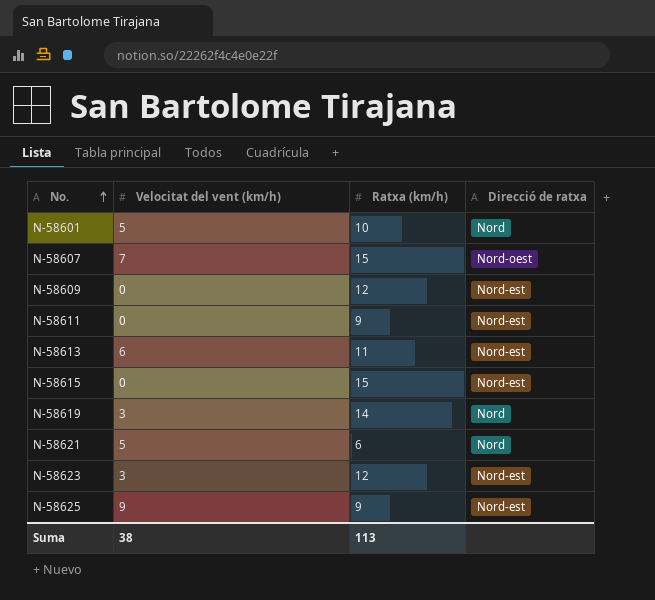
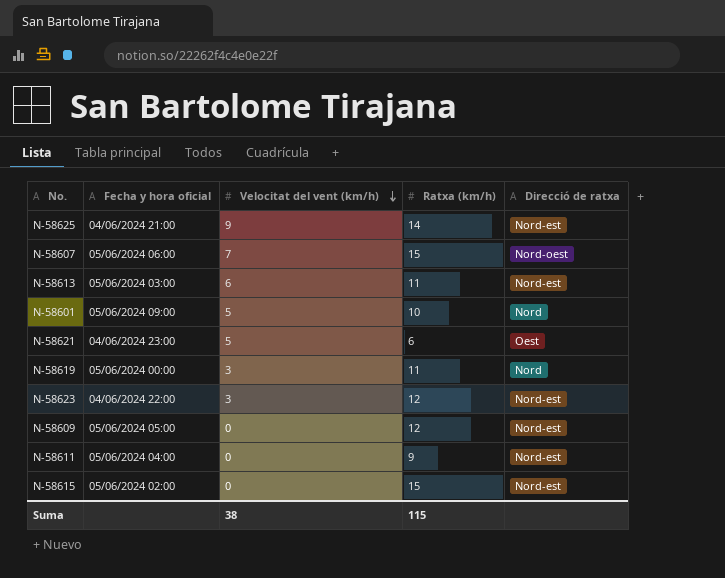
row order: No. ascending -> Velocitat del vent (km/h) descending
column Fecha y hora oficial | position: none -> 2
N-58625 | Ratxa (km/h): 9 -> 14
N-58621 | Direcció de ratxa: Nord -> Oest
N-58619 | Ratxa (km/h): 14 -> 11
Suma | Ratxa (km/h): 113 -> 115

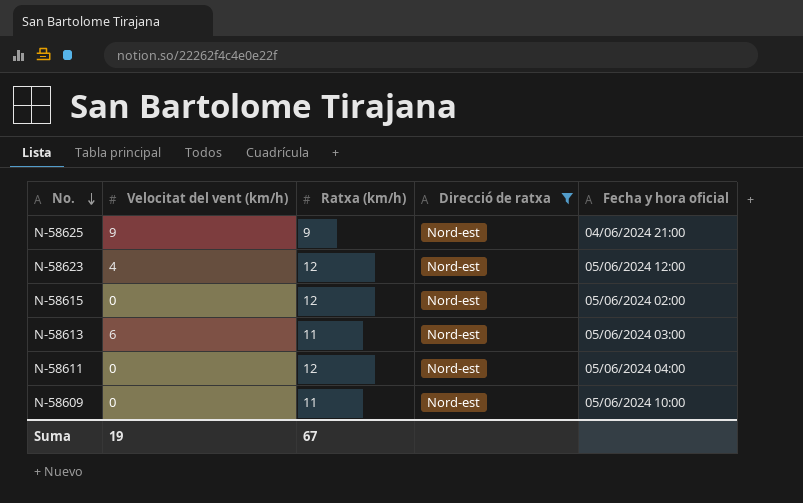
filter: none -> Direcció de ratxa = Nord-est
row order: Velocitat del vent (km/h) descending -> No. descending
column Fecha y hora oficial | position: 2 -> 5
N-58625 | Ratxa (km/h): 14 -> 9
N-58623 | Velocitat del vent (km/h): 3 -> 4
N-58623 | Fecha y hora oficial: 04/06/2024 22:00 -> 05/06/2024 12:00
N-58615 | Ratxa (km/h): 15 -> 12
N-58611 | Ratxa (km/h): 9 -> 12
N-58609 | Ratxa (km/h): 12 -> 11
N-58609 | Fecha y hora oficial: 05/06/2024 05:00 -> 05/06/2024 10:00
Suma | Velocitat del vent (km/h): 38 -> 19
Suma | Ratxa (km/h): 115 -> 67

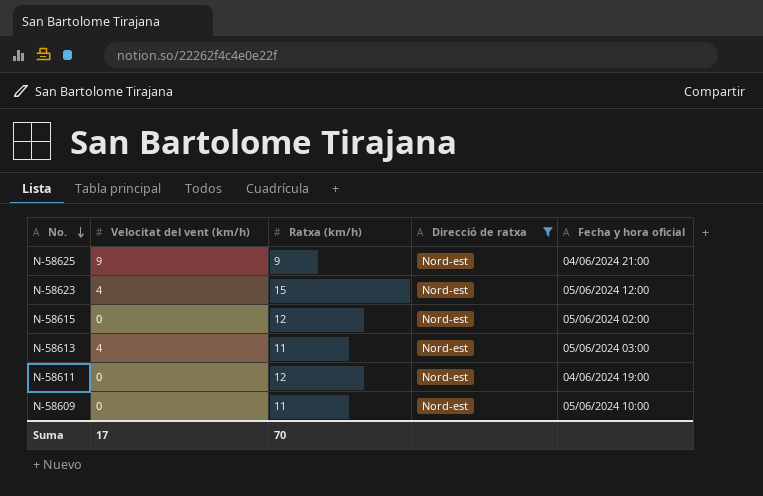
N-58623 | Ratxa (km/h): 12 -> 15
N-58613 | Velocitat del vent (km/h): 6 -> 4
N-58611 | Fecha y hora oficial: 05/06/2024 04:00 -> 04/06/2024 19:00
Suma | Velocitat del vent (km/h): 19 -> 17
Suma | Ratxa (km/h): 67 -> 70

